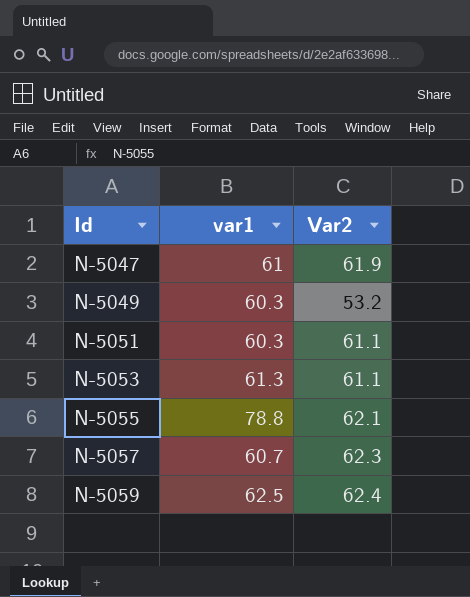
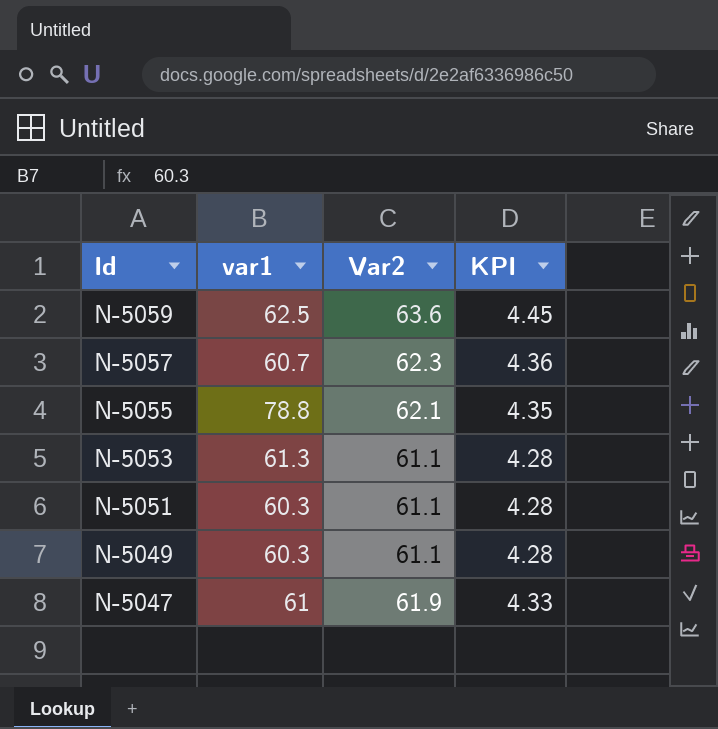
row order: Id ascending -> Id descending
column KPI | formula: none -> [Var2] * 0.07
N-5059 | Var2: 62.4 -> 63.6
N-5049 | Var2: 53.2 -> 61.1

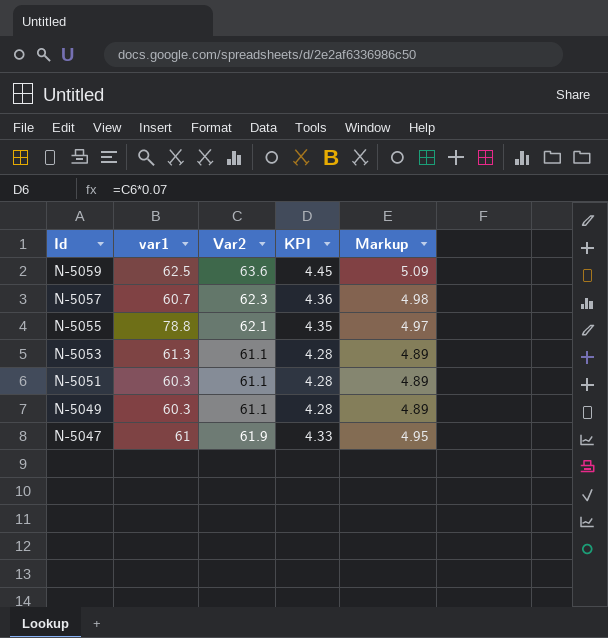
column Markup | formula: none -> [Var2] * 0.08

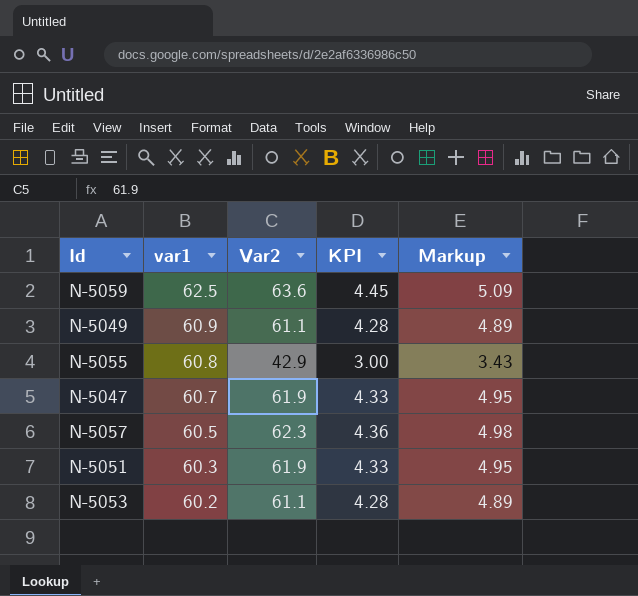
row order: Id descending -> var1 descending
N-5049 | var1: 60.3 -> 60.9
N-5055 | var1: 78.8 -> 60.8
N-5055 | Var2: 62.1 -> 42.9
N-5055 | KPI: 4.35 -> 3.00
N-5055 | Markup: 4.97 -> 3.43
N-5047 | var1: 61 -> 60.7
N-5057 | var1: 60.7 -> 60.5
N-5051 | Var2: 61.1 -> 61.9
N-5051 | KPI: 4.28 -> 4.33
N-5051 | Markup: 4.89 -> 4.95
N-5053 | var1: 61.3 -> 60.2

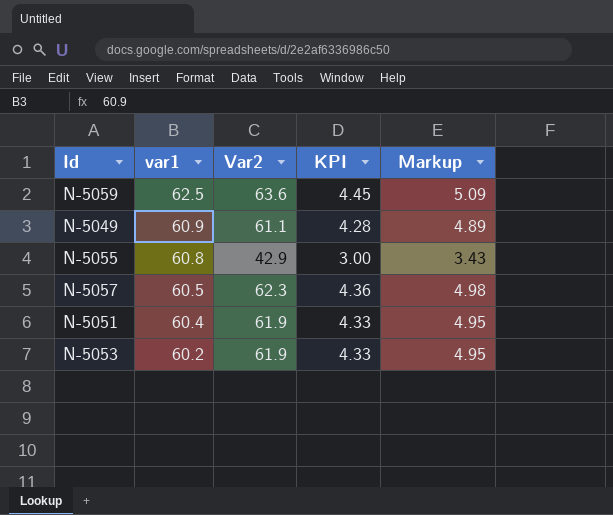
row N-5047: 60.7 | 61.9 | 4.33 | 4.95 -> none
N-5051 | var1: 60.3 -> 60.4
N-5053 | Var2: 61.1 -> 61.9
N-5053 | KPI: 4.28 -> 4.33
N-5053 | Markup: 4.89 -> 4.95

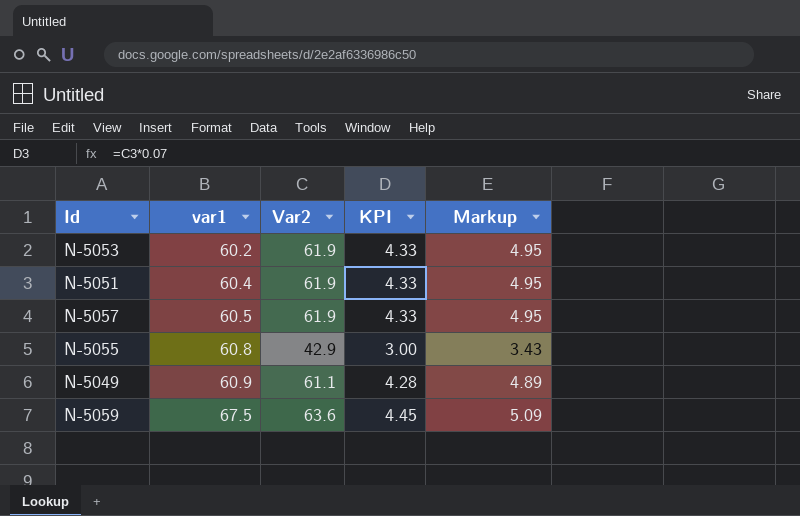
row order: var1 descending -> var1 ascending
N-5057 | Var2: 62.3 -> 61.9
N-5057 | KPI: 4.36 -> 4.33
N-5057 | Markup: 4.98 -> 4.95
N-5059 | var1: 62.5 -> 67.5

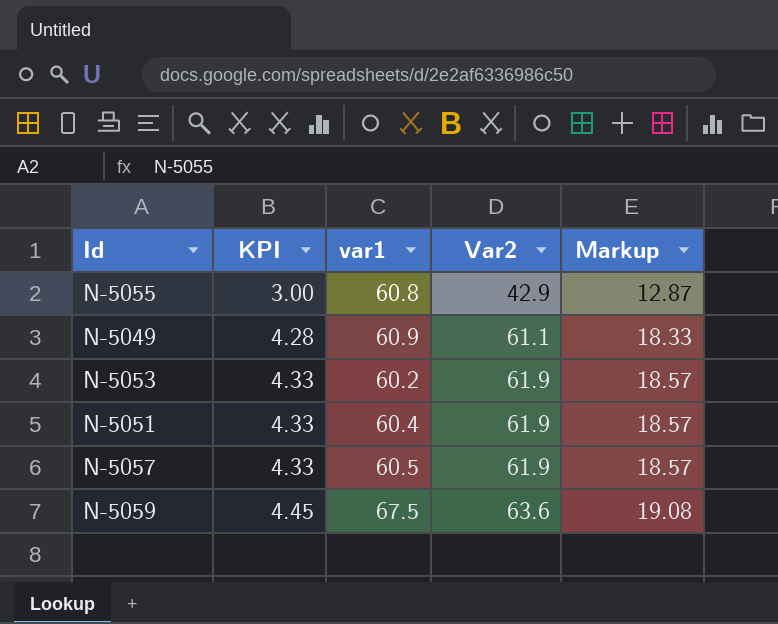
row order: var1 ascending -> KPI ascending
column KPI | position: 4 -> 2
column Markup | formula: [Var2] * 0.08 -> [Var2] * 0.3

